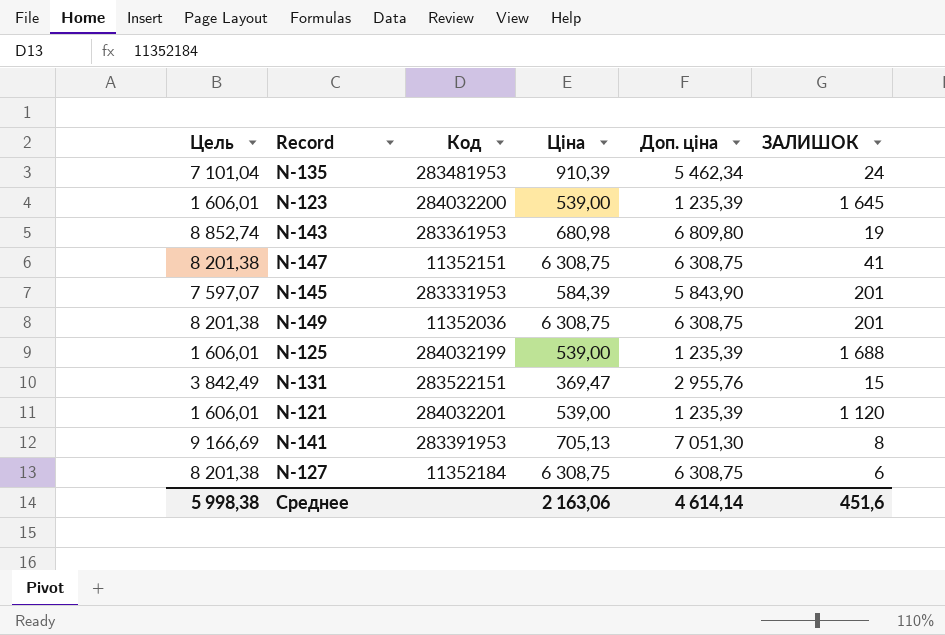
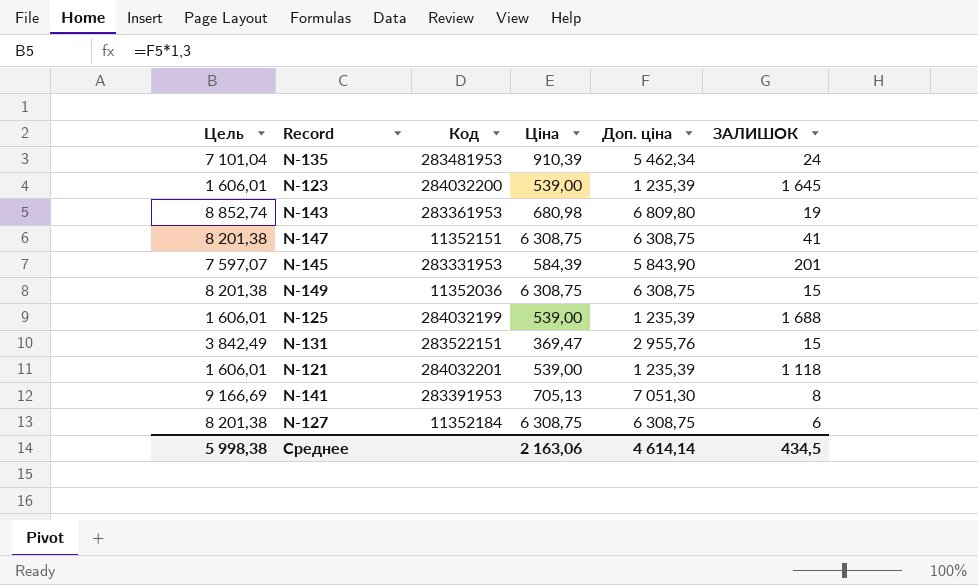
N-149 | ЗАЛИШОК: 201 -> 15
N-121 | ЗАЛИШОК: 1 120 -> 1 118
Среднее | ЗАЛИШОК: 451,6 -> 434,5

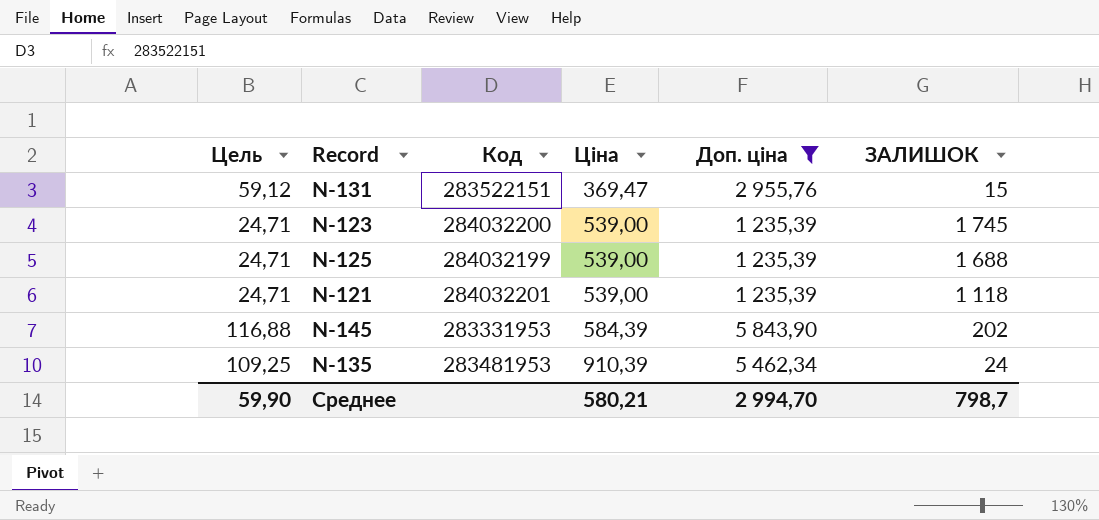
filter: none -> Доп. ціна <= 5 843,90
row order: none -> Ціна ascending
column Цель | formula: [Доп. ціна] * 1,3 -> [Доп. ціна] * 0,02
N-123 | ЗАЛИШОК: 1 645 -> 1 745
N-145 | ЗАЛИШОК: 201 -> 202
Среднее | Цель: 5 998,38 -> 59,90
Среднее | Ціна: 2 163,06 -> 580,21
Среднее | Доп. ціна: 4 614,14 -> 2 994,70
Среднее | ЗАЛИШОК: 434,5 -> 798,7

